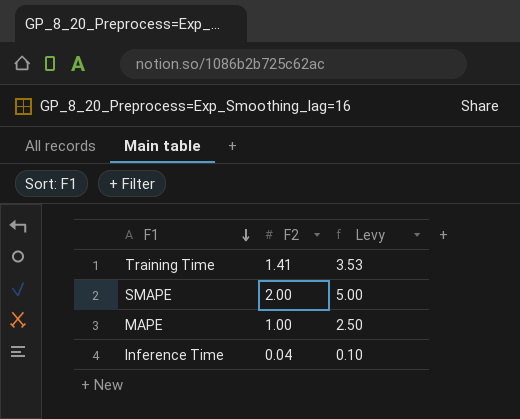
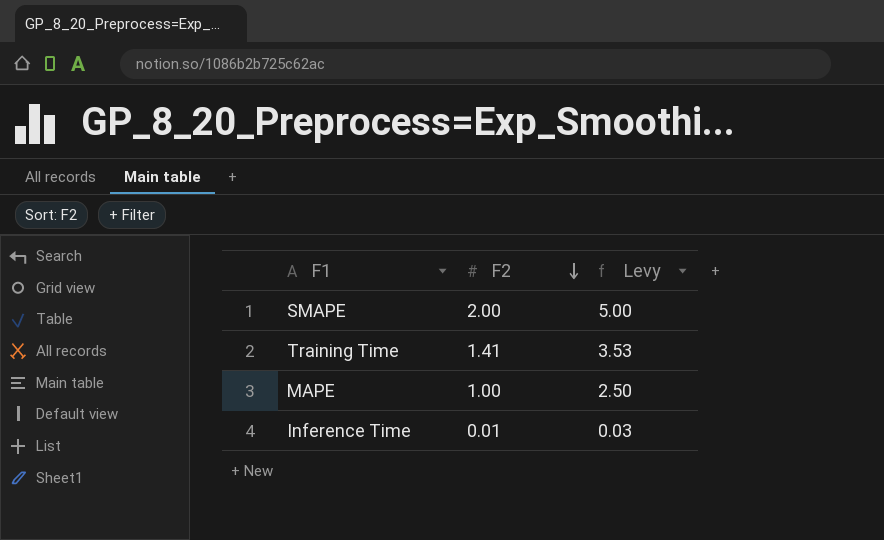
row order: F1 descending -> F2 descending
Inference Time | F2: 0.04 -> 0.01
Inference Time | Levy: 0.10 -> 0.03

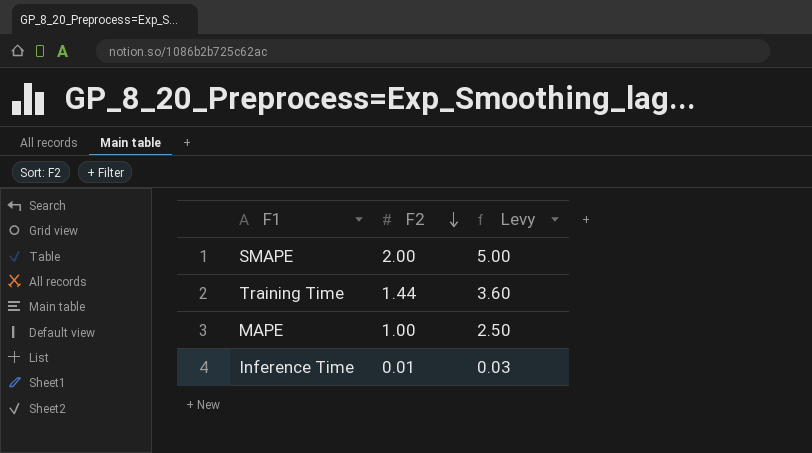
Training Time | F2: 1.41 -> 1.44
Training Time | Levy: 3.53 -> 3.60

